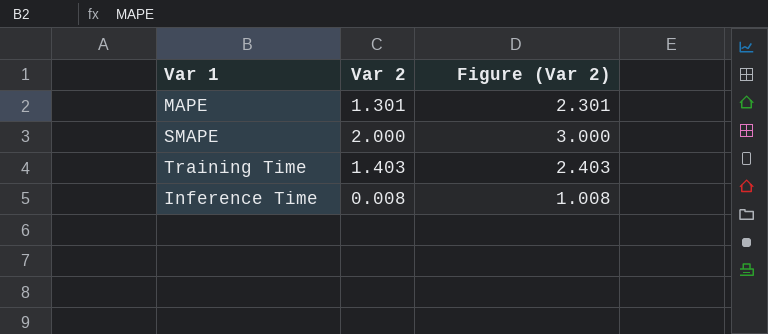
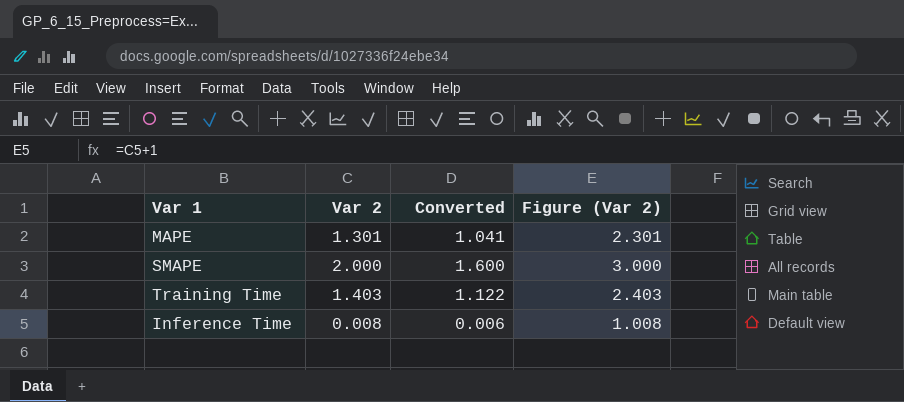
column Converted | formula: none -> [Var 2] * 0.8

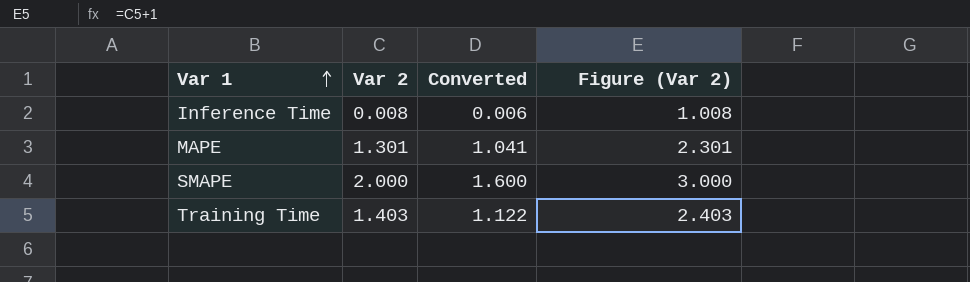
row order: none -> Var 1 ascending

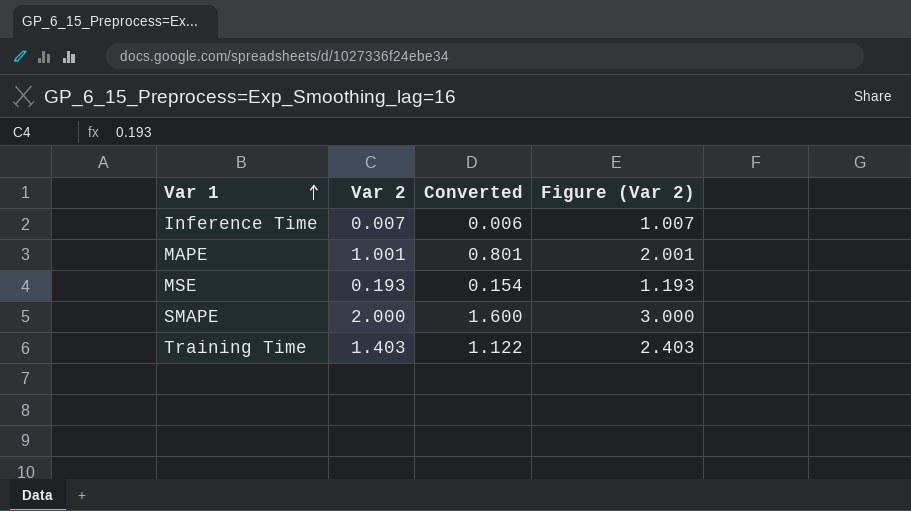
Inference Time | Var 2: 0.008 -> 0.007
Inference Time | Figure (Var 2): 1.008 -> 1.007
MAPE | Var 2: 1.301 -> 1.001
MAPE | Converted: 1.041 -> 0.801
MAPE | Figure (Var 2): 2.301 -> 2.001
row MSE: none -> 0.193 | 0.154 | 1.193

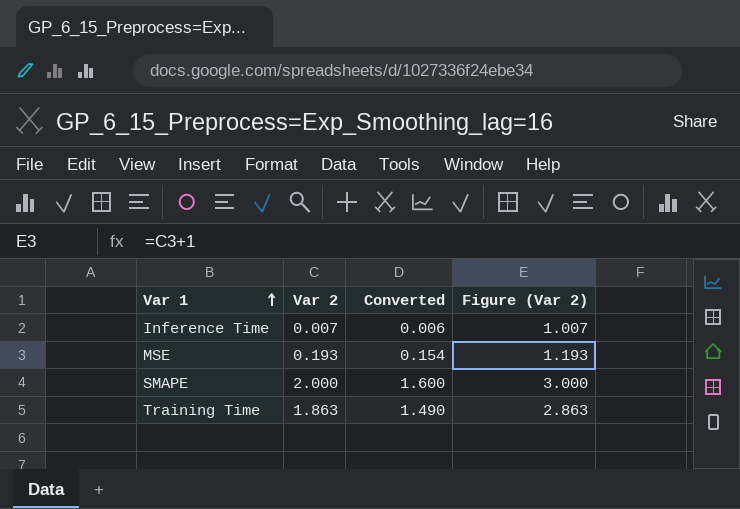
row MAPE: 1.001 | 0.801 | 2.001 -> none
Training Time | Var 2: 1.403 -> 1.863
Training Time | Converted: 1.122 -> 1.490
Training Time | Figure (Var 2): 2.403 -> 2.863

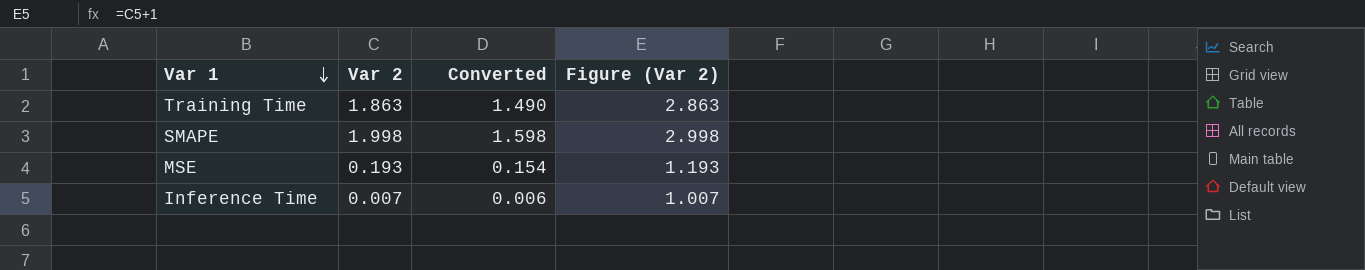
row order: Var 1 ascending -> Var 1 descending
SMAPE | Var 2: 2.000 -> 1.998
SMAPE | Converted: 1.600 -> 1.598
SMAPE | Figure (Var 2): 3.000 -> 2.998

